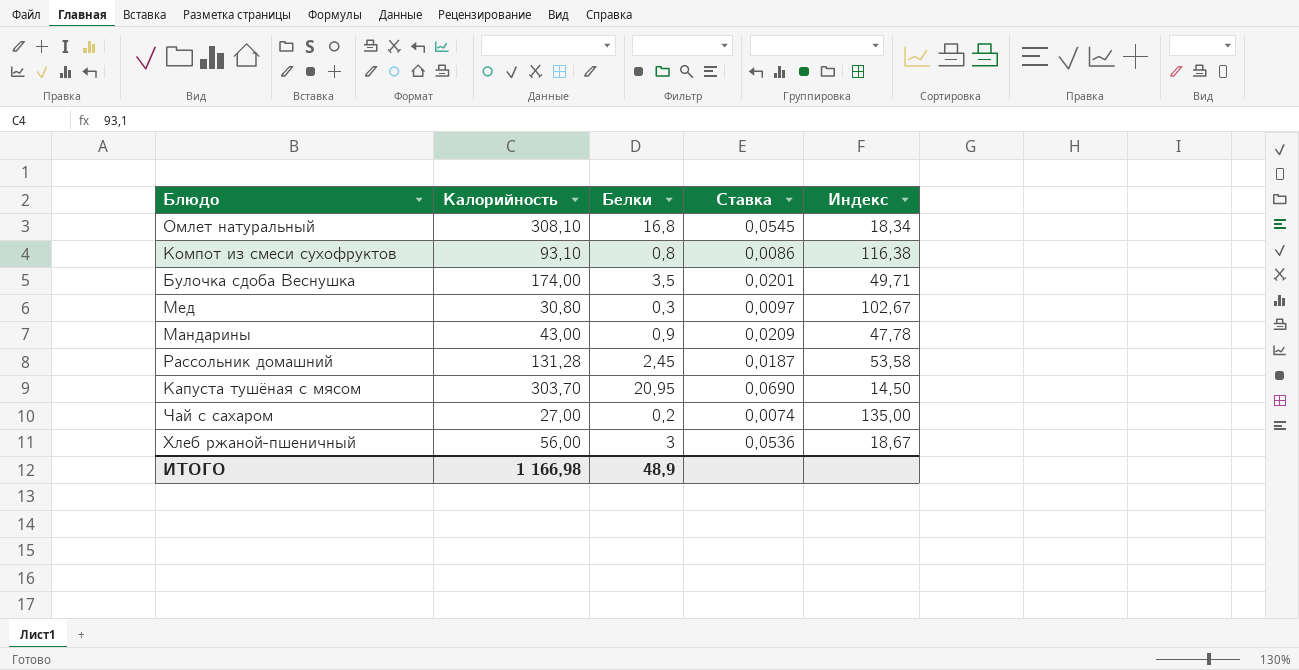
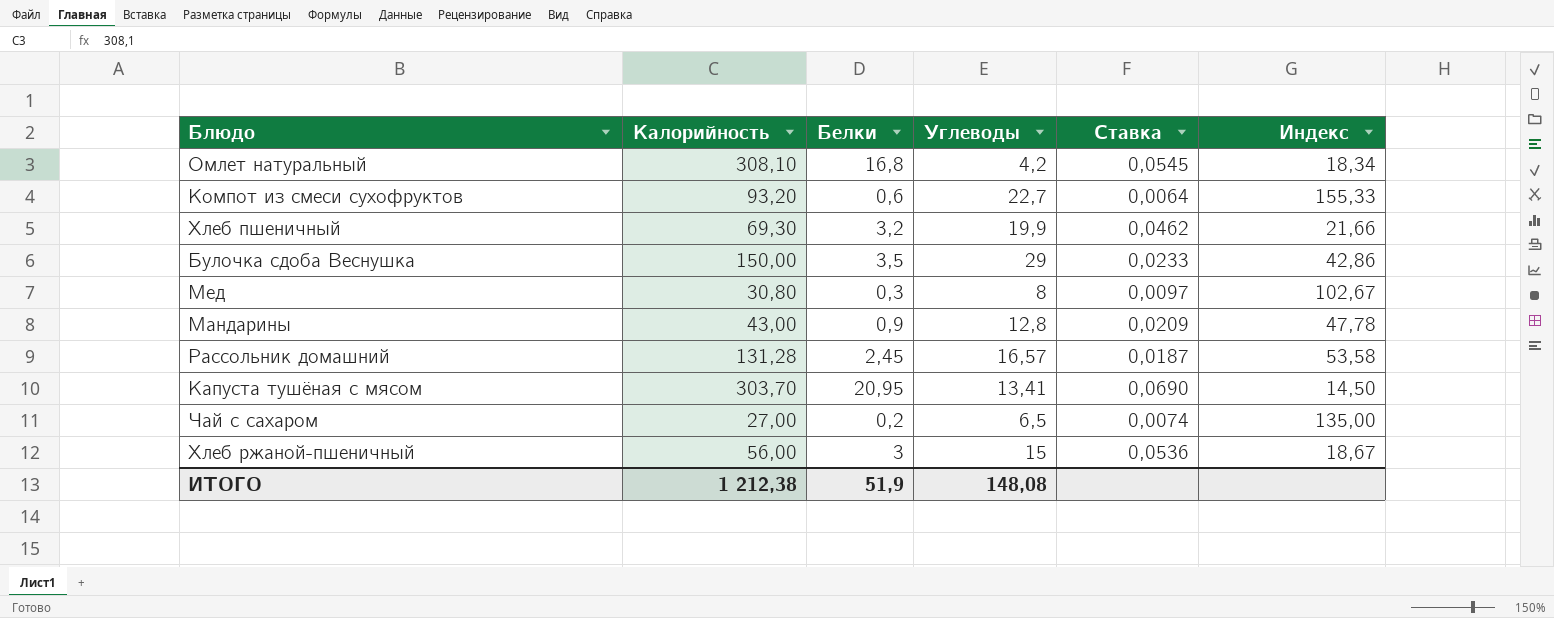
column Углеводы | position: none -> 4
Компот из смеси сухофруктов | Калорийность: 93,10 -> 93,20
Компот из смеси сухофруктов | Белки: 0,8 -> 0,6
Компот из смеси сухофруктов | Ставка: 0,0086 -> 0,0064
Компот из смеси сухофруктов | Индекс: 116,38 -> 155,33
row Хлеб пшеничный: none -> 69,30 | 3,2 | 19,9 | 0,0462 | 21,66
Булочка сдоба Веснушка | Калорийность: 174,00 -> 150,00
Булочка сдоба Веснушка | Ставка: 0,0201 -> 0,0233
Булочка сдоба Веснушка | Индекс: 49,71 -> 42,86
ИТОГО | Калорийность: 1 166,98 -> 1 212,38
ИТОГО | Белки: 48,9 -> 51,9

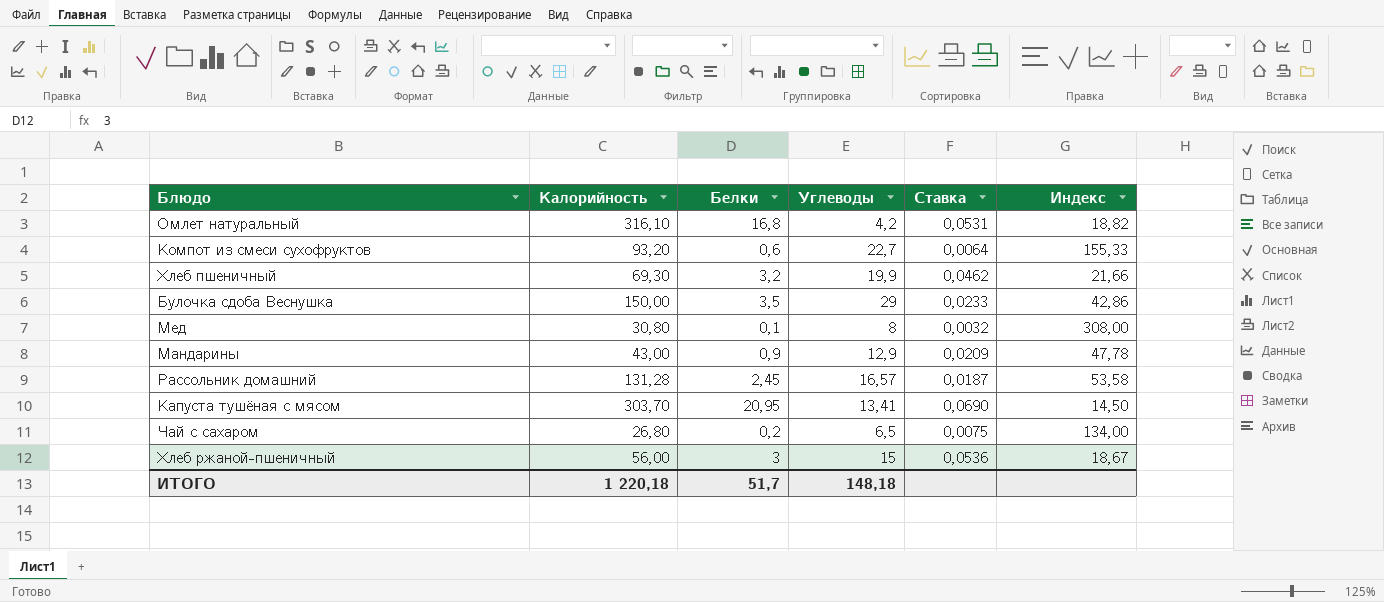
Омлет натуральный | Калорийность: 308,10 -> 316,10
Омлет натуральный | Ставка: 0,0545 -> 0,0531
Омлет натуральный | Индекс: 18,34 -> 18,82
Мед | Белки: 0,3 -> 0,1
Мед | Ставка: 0,0097 -> 0,0032
Мед | Индекс: 102,67 -> 308,00
Мандарины | Углеводы: 12,8 -> 12,9
Чай с сахаром | Калорийность: 27,00 -> 26,80
Чай с сахаром | Ставка: 0,0074 -> 0,0075
Чай с сахаром | Индекс: 135,00 -> 134,00
ИТОГО | Калорийность: 1 212,38 -> 1 220,18
ИТОГО | Белки: 51,9 -> 51,7
ИТОГО | Углеводы: 148,08 -> 148,18

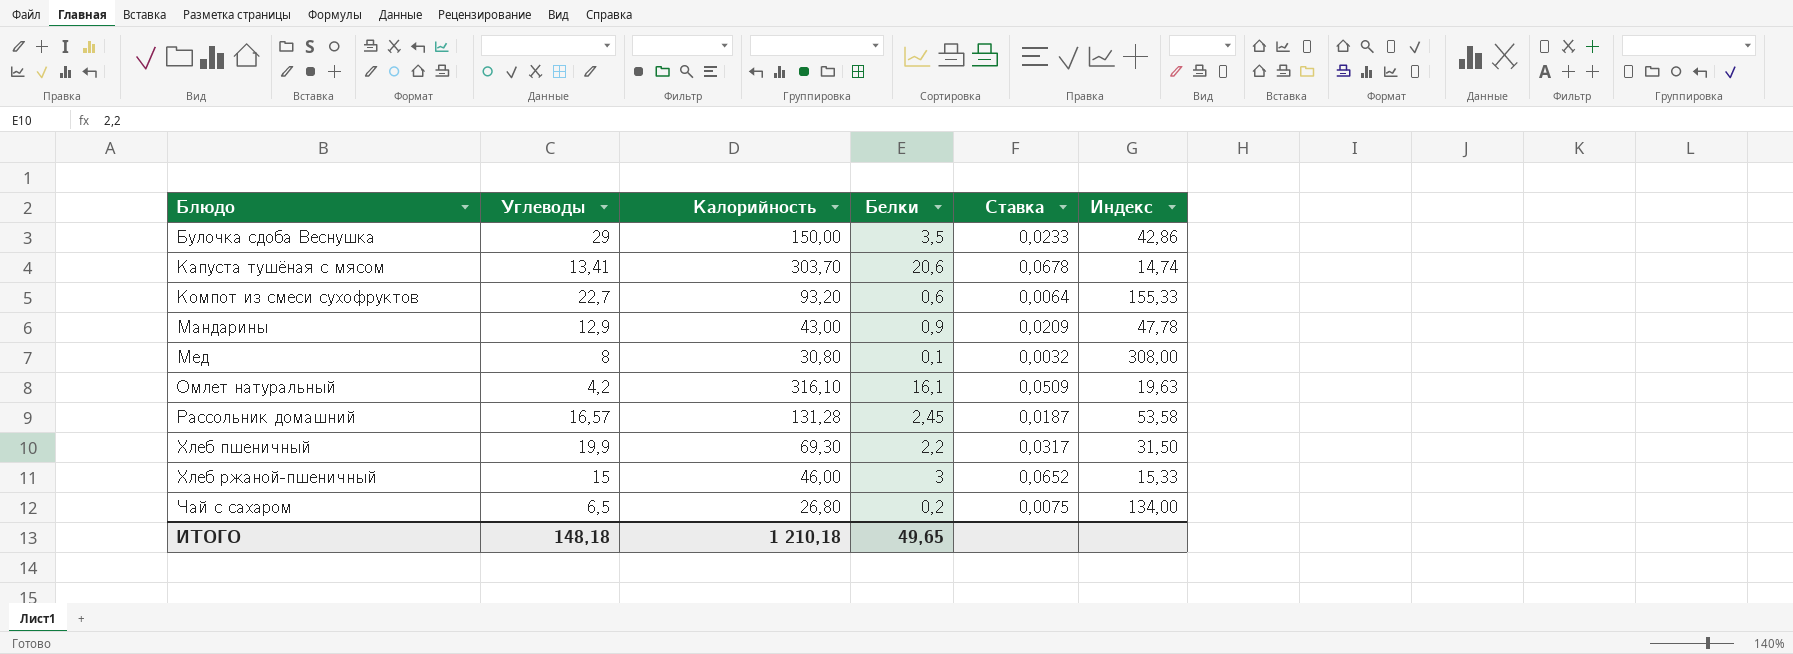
row order: none -> Блюдо ascending
column Углеводы | position: 4 -> 2
Капуста тушёная с мясом | Белки: 20,95 -> 20,6
Капуста тушёная с мясом | Ставка: 0,0690 -> 0,0678
Капуста тушёная с мясом | Индекс: 14,50 -> 14,74
Омлет натуральный | Белки: 16,8 -> 16,1
Омлет натуральный | Ставка: 0,0531 -> 0,0509
Омлет натуральный | Индекс: 18,82 -> 19,63
Хлеб пшеничный | Белки: 3,2 -> 2,2
Хлеб пшеничный | Ставка: 0,0462 -> 0,0317
Хлеб пшеничный | Индекс: 21,66 -> 31,50
Хлеб ржаной-пшеничный | Калорийность: 56,00 -> 46,00
Хлеб ржаной-пшеничный | Ставка: 0,0536 -> 0,0652
Хлеб ржаной-пшеничный | Индекс: 18,67 -> 15,33
ИТОГО | Калорийность: 1 220,18 -> 1 210,18
ИТОГО | Белки: 51,7 -> 49,65

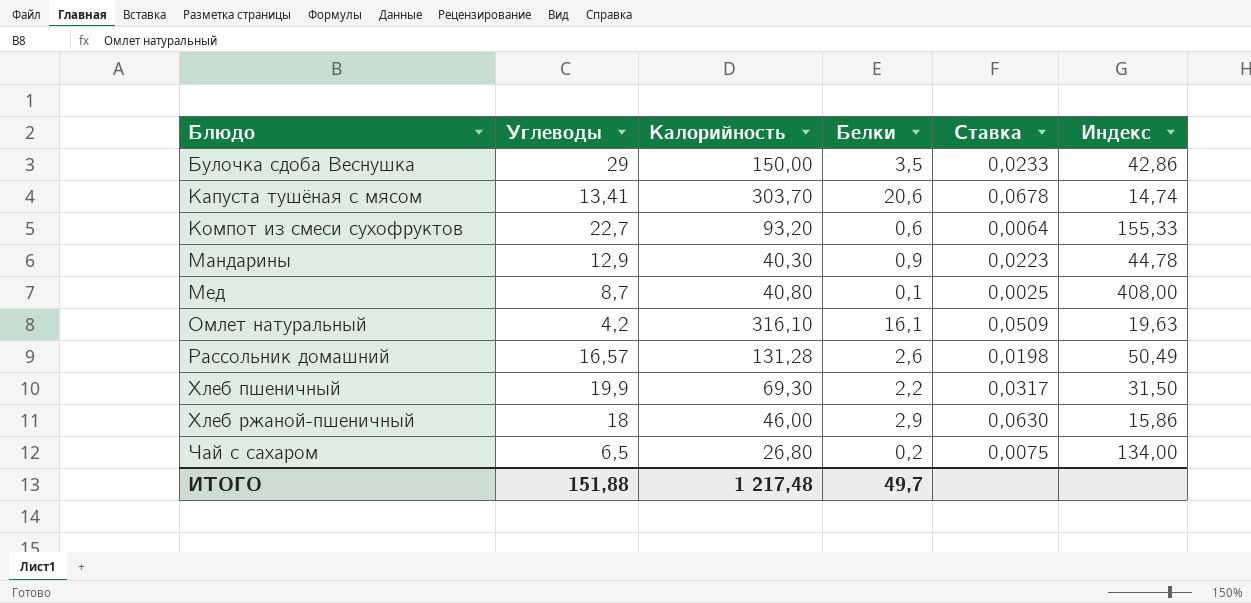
Мандарины | Калорийность: 43,00 -> 40,30
Мандарины | Ставка: 0,0209 -> 0,0223
Мандарины | Индекс: 47,78 -> 44,78
Мед | Углеводы: 8 -> 8,7
Мед | Калорийность: 30,80 -> 40,80
Мед | Ставка: 0,0032 -> 0,0025
Мед | Индекс: 308,00 -> 408,00
Рассольник домашний | Белки: 2,45 -> 2,6
Рассольник домашний | Ставка: 0,0187 -> 0,0198
Рассольник домашний | Индекс: 53,58 -> 50,49
Хлеб ржаной-пшеничный | Углеводы: 15 -> 18
Хлеб ржаной-пшеничный | Белки: 3 -> 2,9
Хлеб ржаной-пшеничный | Ставка: 0,0652 -> 0,0630
Хлеб ржаной-пшеничный | Индекс: 15,33 -> 15,86
ИТОГО | Углеводы: 148,18 -> 151,88
ИТОГО | Калорийность: 1 210,18 -> 1 217,48
ИТОГО | Белки: 49,65 -> 49,7

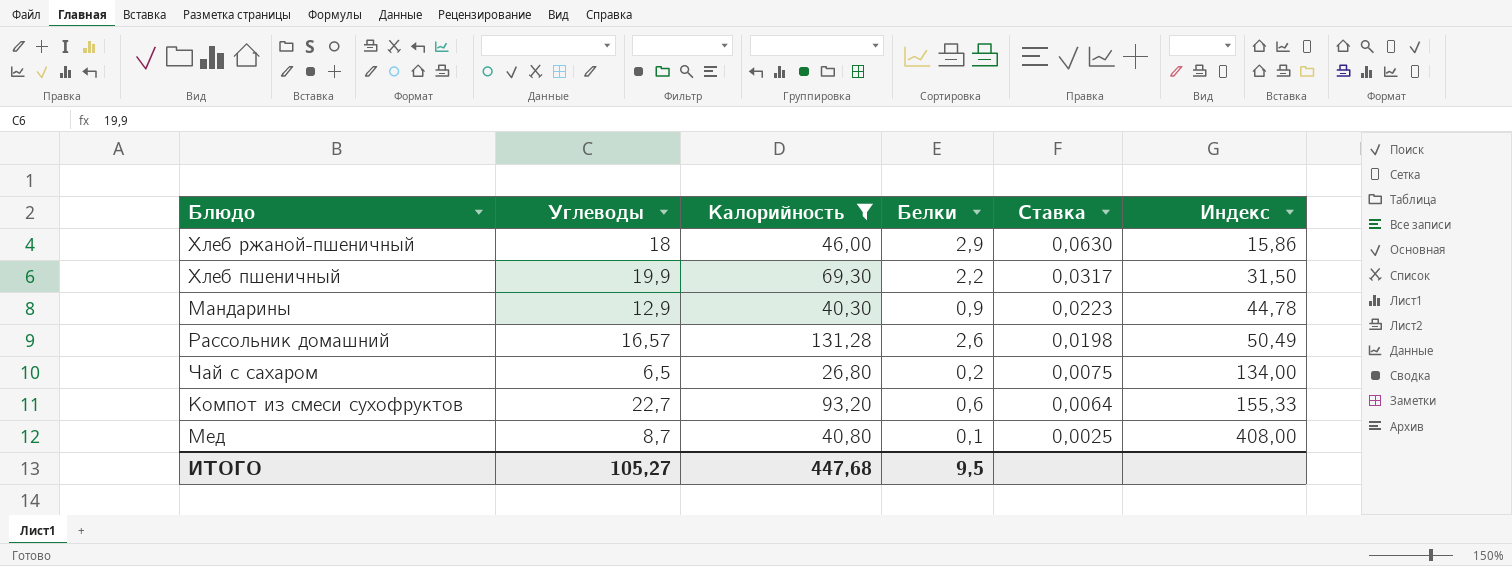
filter: none -> Калорийность <= 131,28
row order: Блюдо ascending -> Ставка descending
ИТОГО | Углеводы: 151,88 -> 105,27
ИТОГО | Калорийность: 1 217,48 -> 447,68
ИТОГО | Белки: 49,7 -> 9,5

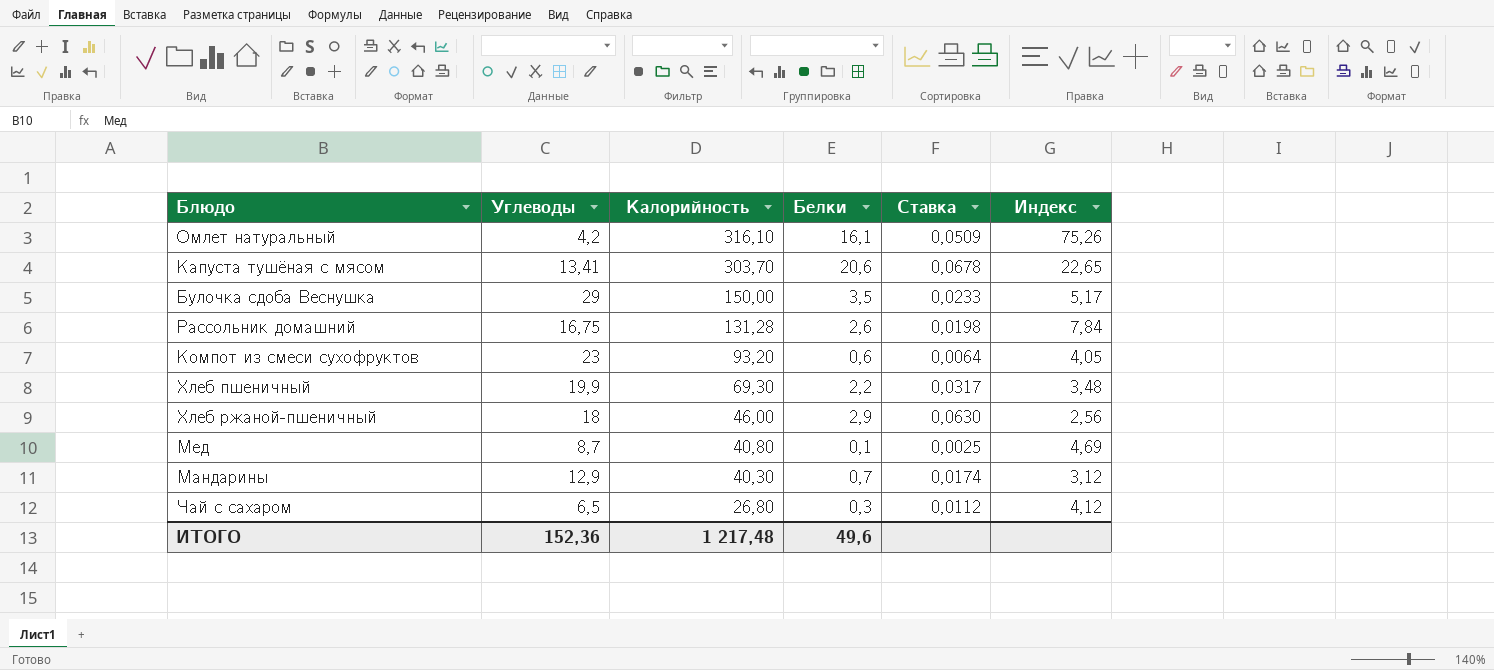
filter: Калорийность <= 131,28 -> none
row order: Ставка descending -> Калорийность descending
column Индекс | formula: [Калорийность] / [Белки] -> [Калорийность] / [Углеводы]
Рассольник домашний | Углеводы: 16,57 -> 16,75
Компот из смеси сухофруктов | Углеводы: 22,7 -> 23
Мандарины | Белки: 0,9 -> 0,7
Мандарины | Ставка: 0,0223 -> 0,0174
Чай с сахаром | Белки: 0,2 -> 0,3
Чай с сахаром | Ставка: 0,0075 -> 0,0112
ИТОГО | Углеводы: 105,27 -> 152,36
ИТОГО | Калорийность: 447,68 -> 1 217,48
ИТОГО | Белки: 9,5 -> 49,6

